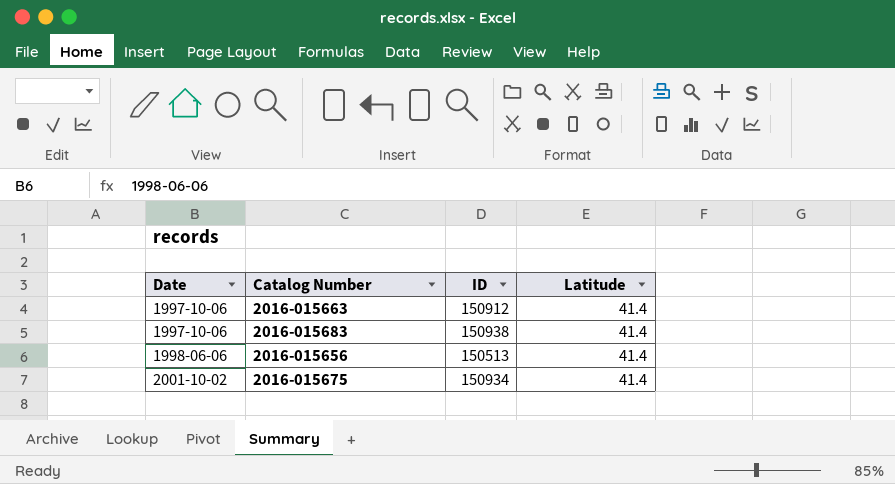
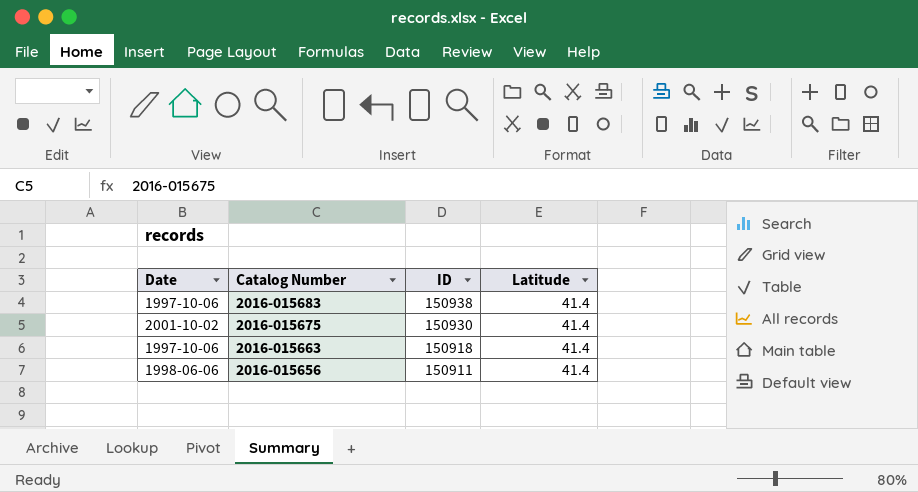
row order: Date ascending -> Catalog Number descending
2016-015675 | ID: 150934 -> 150930
2016-015663 | ID: 150912 -> 150918
2016-015656 | ID: 150513 -> 150911

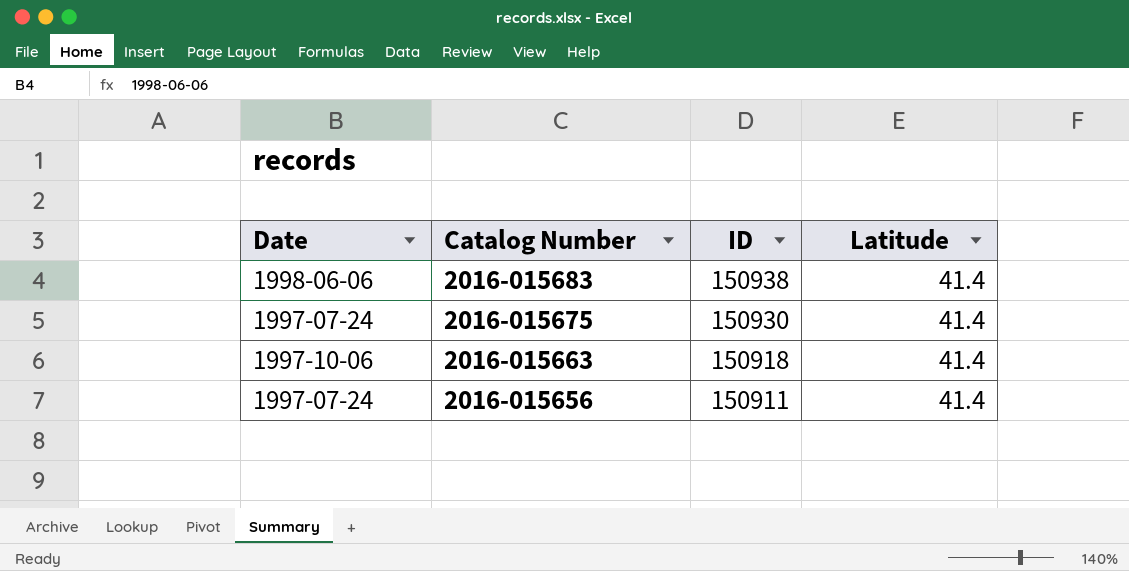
2016-015683 | Date: 1997-10-06 -> 1998-06-06
2016-015675 | Date: 2001-10-02 -> 1997-07-24
2016-015656 | Date: 1998-06-06 -> 1997-07-24

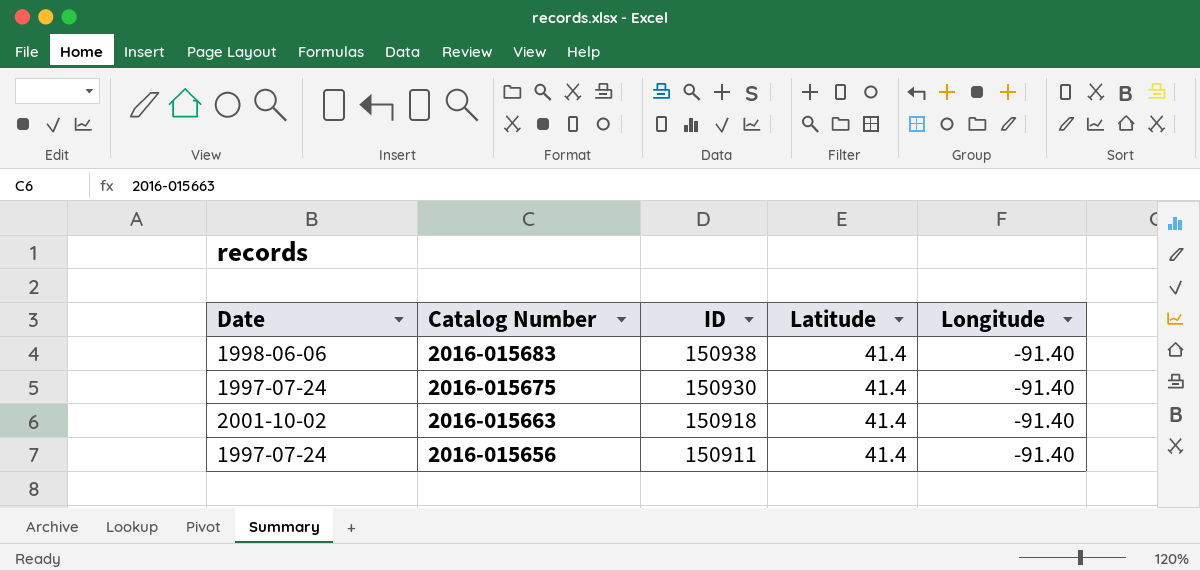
column Longitude | position: none -> 5
2016-015663 | Date: 1997-10-06 -> 2001-10-02

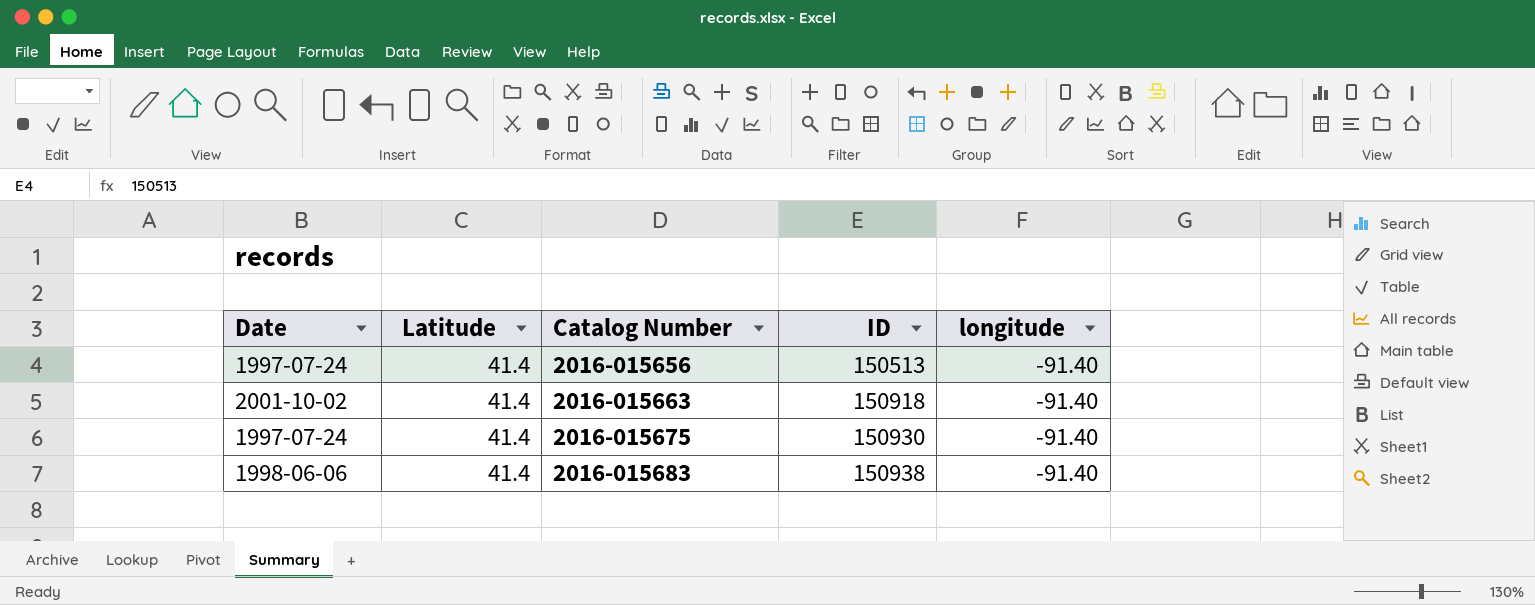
row order: Catalog Number descending -> Catalog Number ascending
column Latitude | position: 4 -> 2
column name: Longitude -> longitude
2016-015656 | ID: 150911 -> 150513

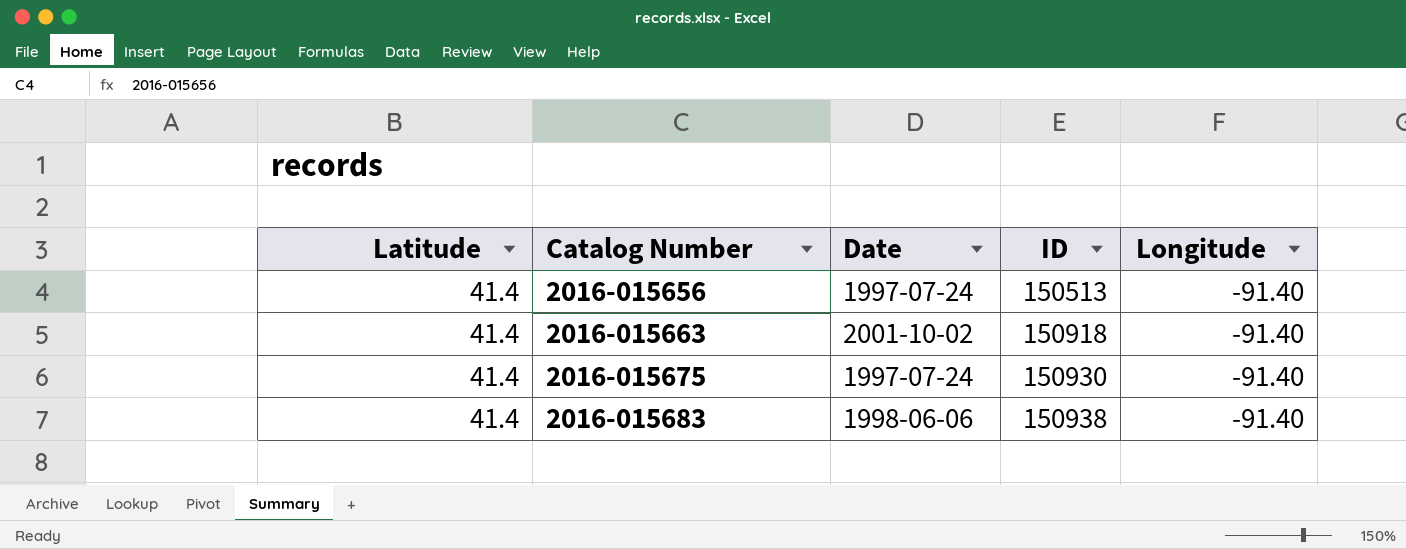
column Date | position: 1 -> 3
column name: longitude -> Longitude

